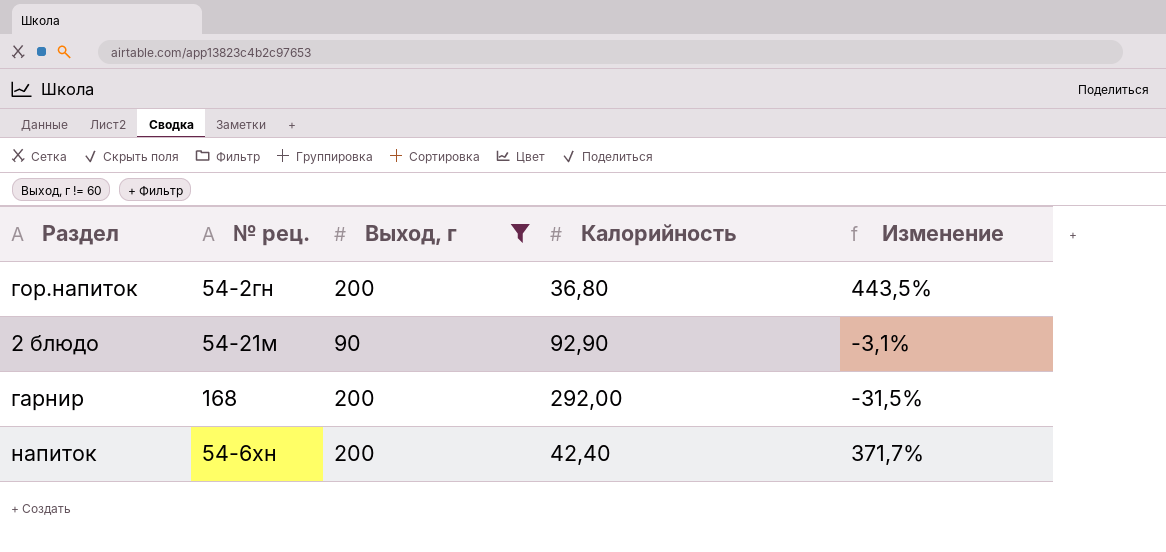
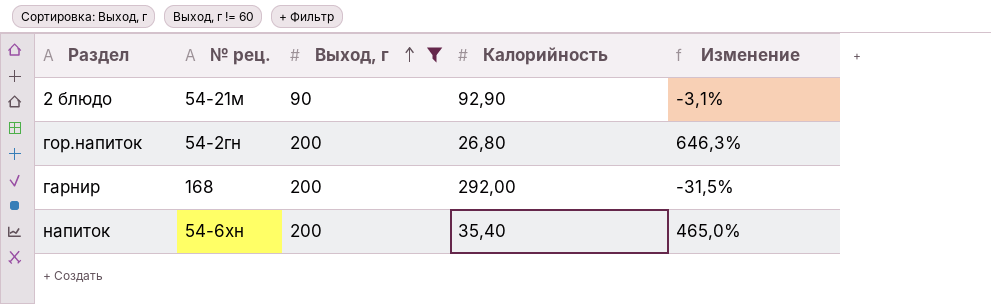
row order: none -> Выход, г ascending
гор.напиток | Калорийность: 36,80 -> 26,80
гор.напиток | Изменение: 443,5% -> 646,3%
напиток | Калорийность: 42,40 -> 35,40
напиток | Изменение: 371,7% -> 465,0%

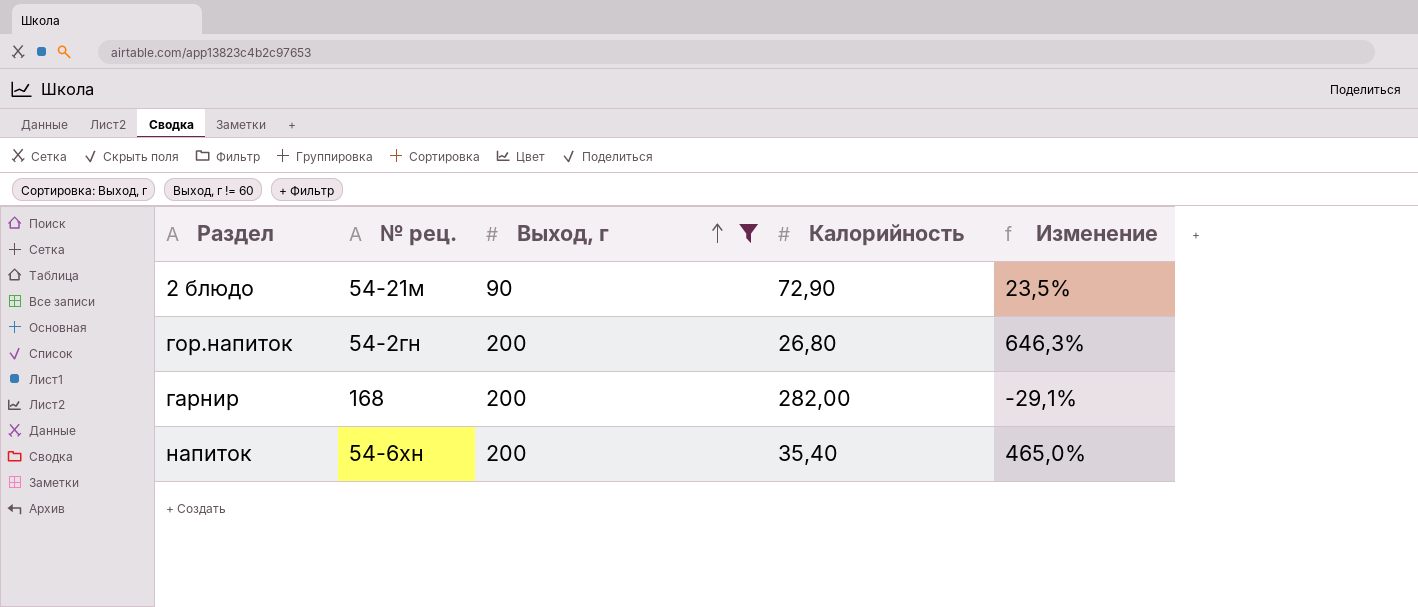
2 блюдо | Калорийность: 92,90 -> 72,90
2 блюдо | Изменение: -3,1% -> 23,5%
гарнир | Калорийность: 292,00 -> 282,00
гарнир | Изменение: -31,5% -> -29,1%

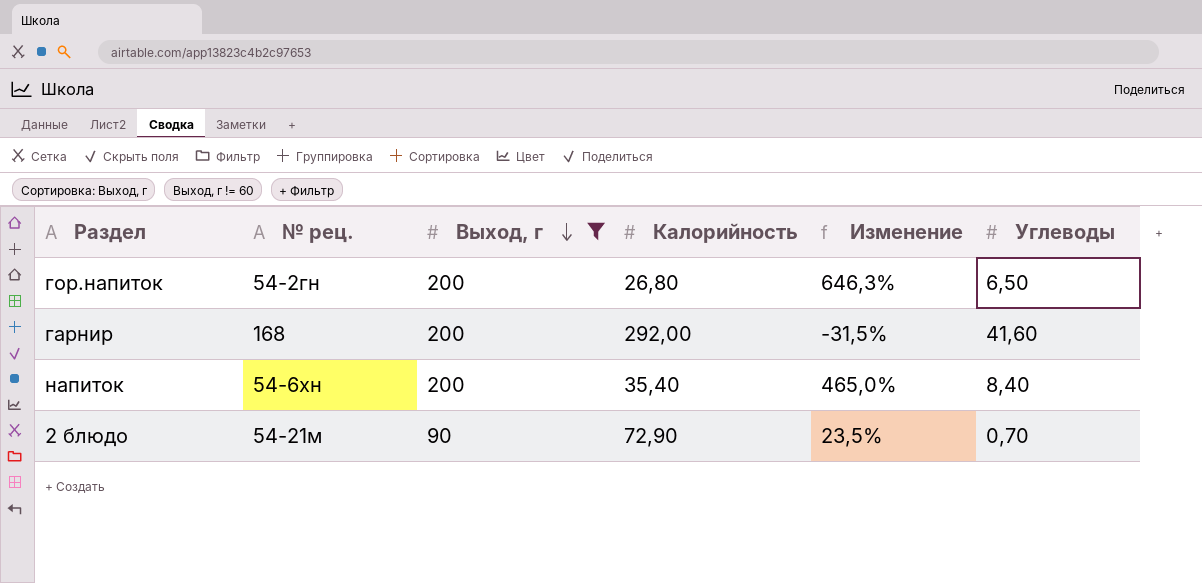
row order: Выход, г ascending -> Выход, г descending
column Углеводы | position: none -> 6
гарнир | Калорийность: 282,00 -> 292,00
гарнир | Изменение: -29,1% -> -31,5%

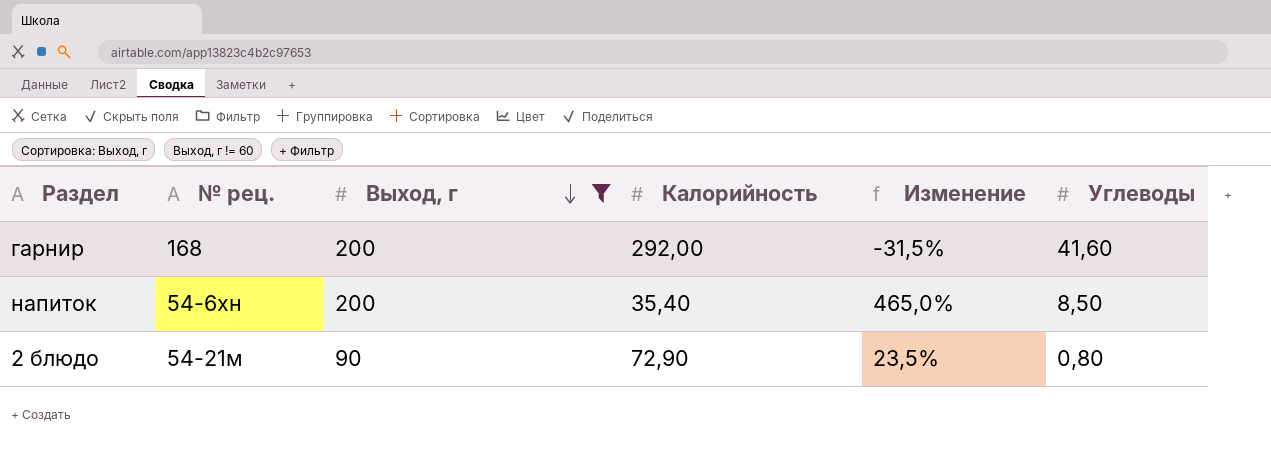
row гор.напиток: 54-2гн | 200 | 26,80 | 646,3% | 6,50 -> none
напиток | Углеводы: 8,40 -> 8,50
2 блюдо | Углеводы: 0,70 -> 0,80

